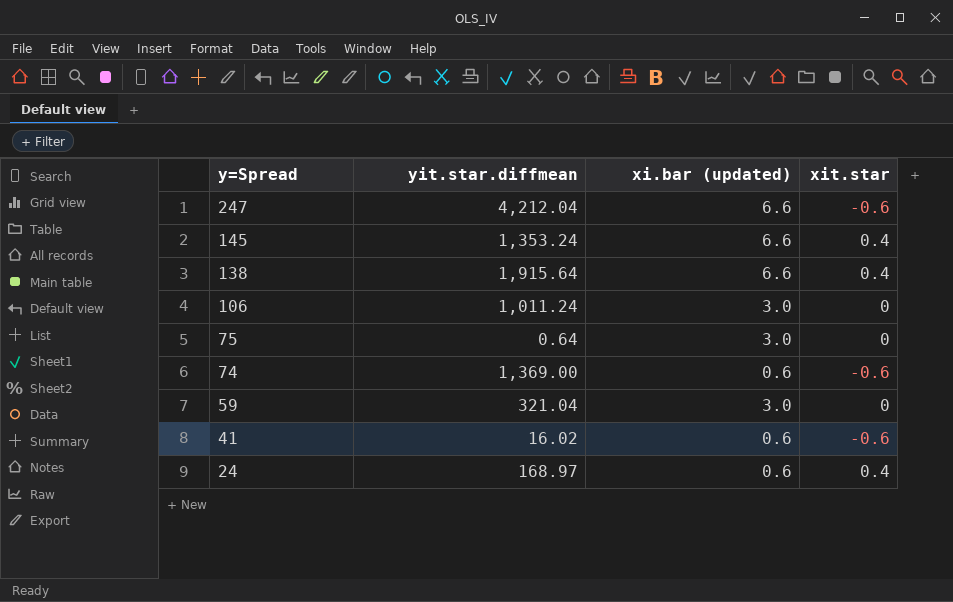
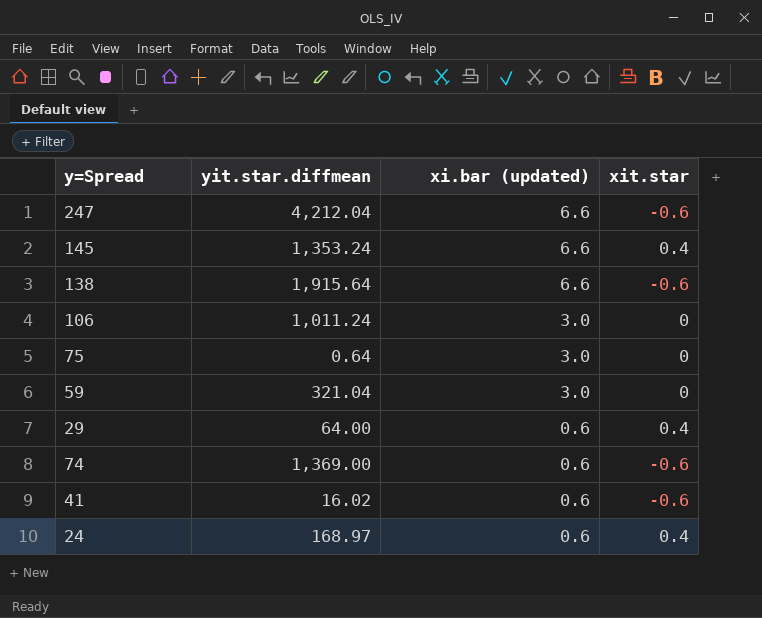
row order: y=Spread descending -> xi.bar (updated) descending
138 | xit.star: 0.4 -> -0.6
row 29: none -> 64.00 | 0.6 | 0.4

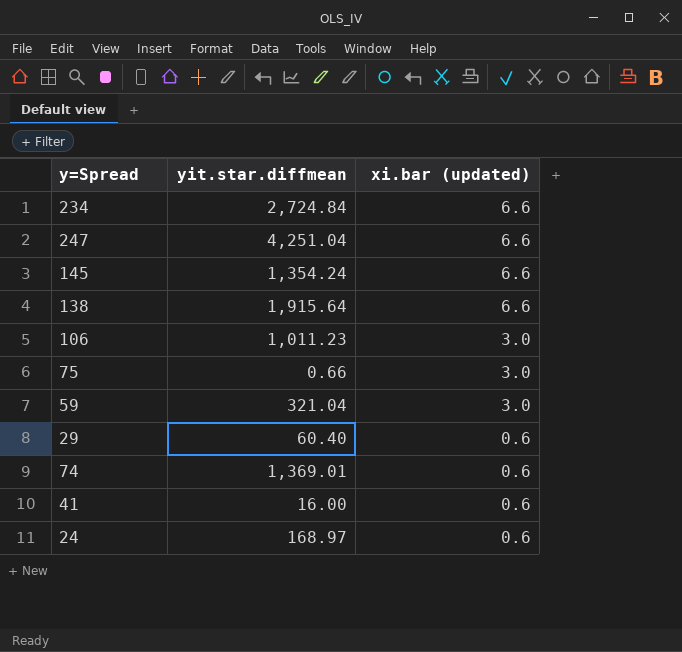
column xit.star | position: 4 -> none
row 234: none -> 2,724.84 | 6.6
247 | yit.star.diffmean: 4,212.04 -> 4,251.04
145 | yit.star.diffmean: 1,353.24 -> 1,354.24
106 | yit.star.diffmean: 1,011.24 -> 1,011.23
75 | yit.star.diffmean: 0.64 -> 0.66
29 | yit.star.diffmean: 64.00 -> 60.40
74 | yit.star.diffmean: 1,369.00 -> 1,369.01
41 | yit.star.diffmean: 16.02 -> 16.00

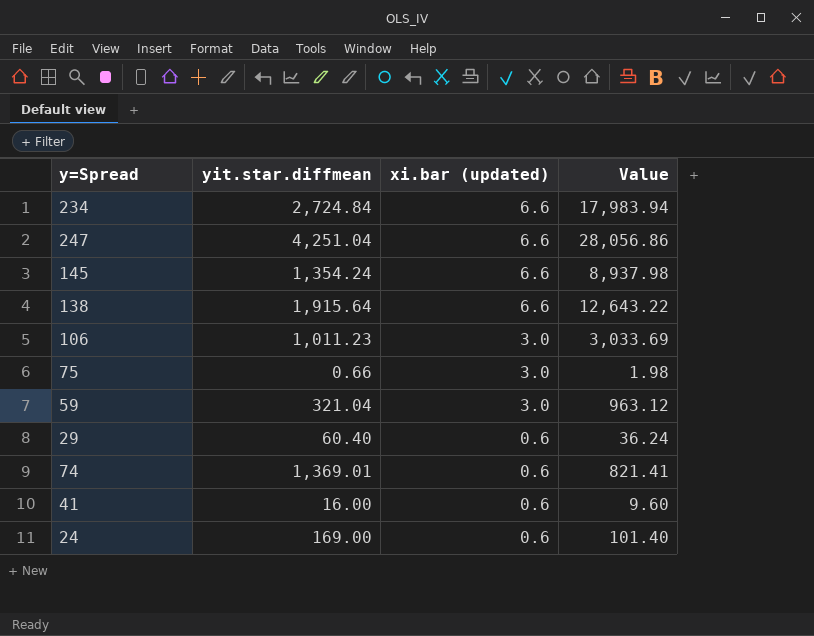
column Value | formula: none -> [yit.star.diffmean] * [xi.bar (updated)]
24 | yit.star.diffmean: 168.97 -> 169.00

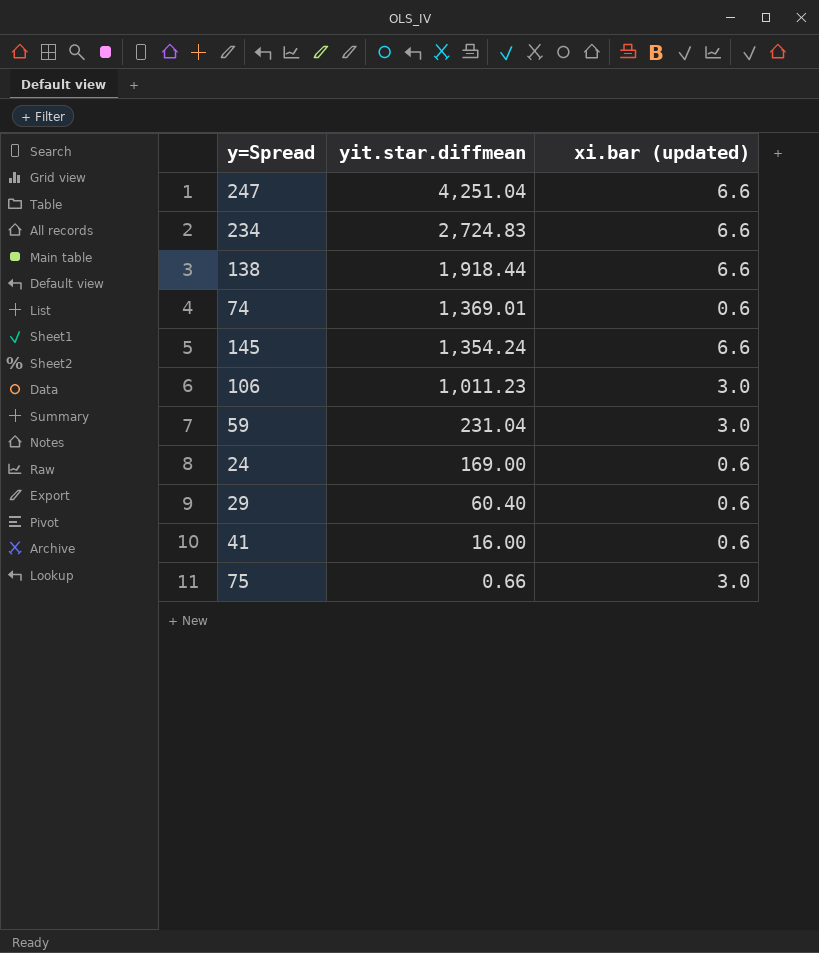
row order: xi.bar (updated) descending -> yit.star.diffmean descending
column Value | formula: [yit.star.diffmean] * [xi.bar (updated)] -> none
234 | yit.star.diffmean: 2,724.84 -> 2,724.83
138 | yit.star.diffmean: 1,915.64 -> 1,918.44
59 | yit.star.diffmean: 321.04 -> 231.04

